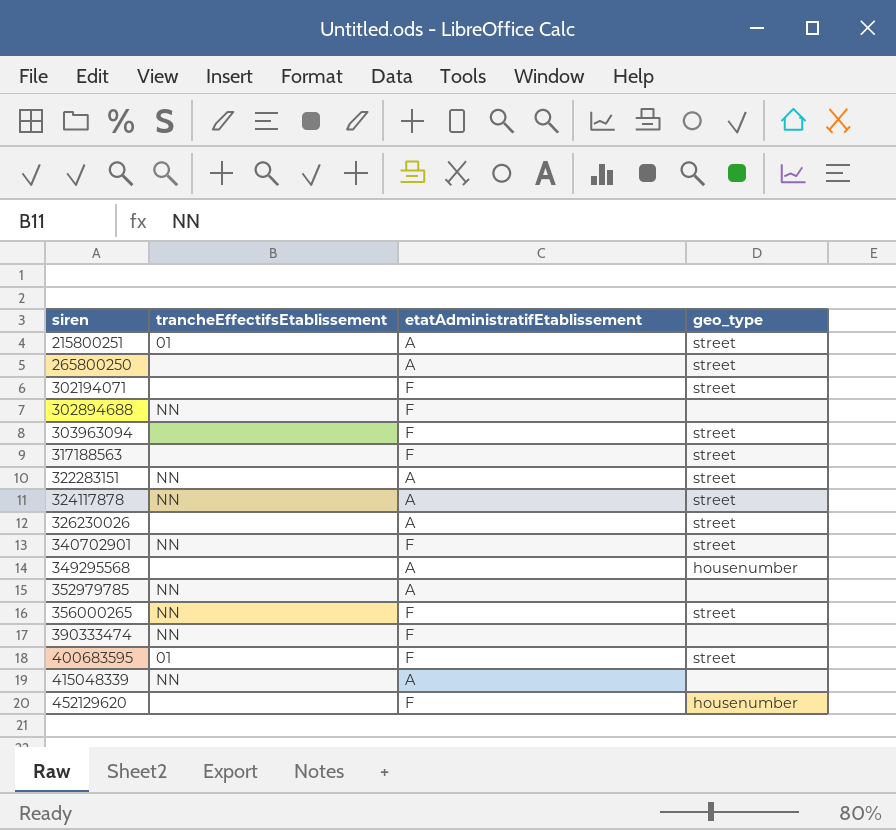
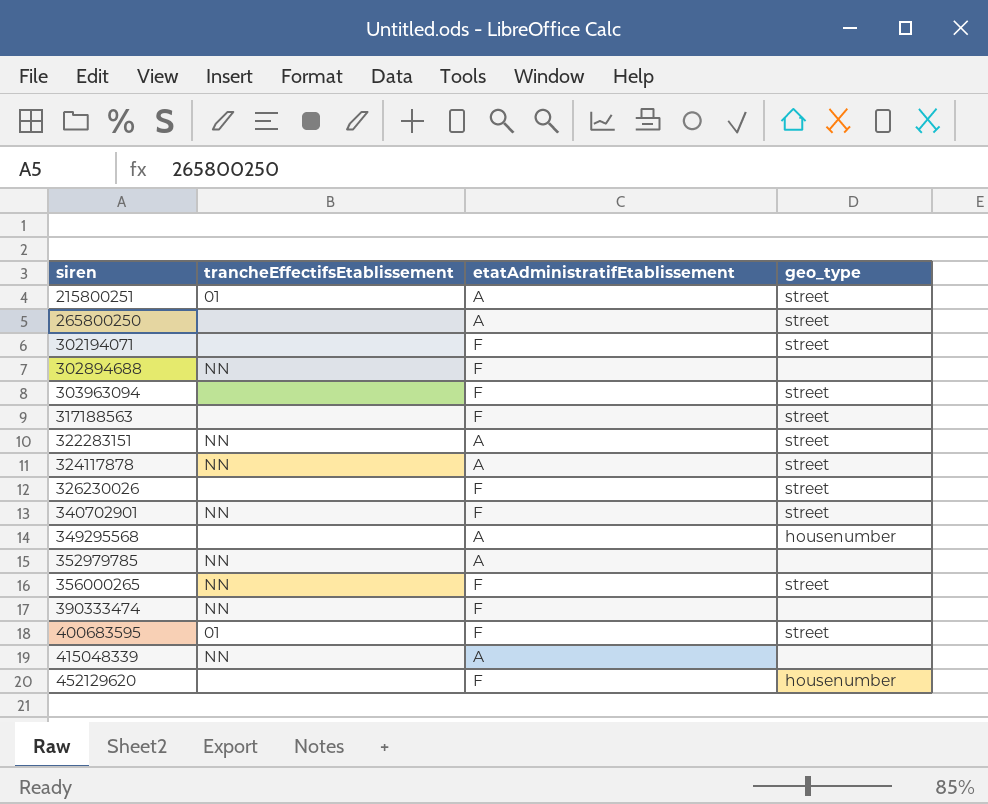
326230026 | etatAdministratifEtablissement: A -> F

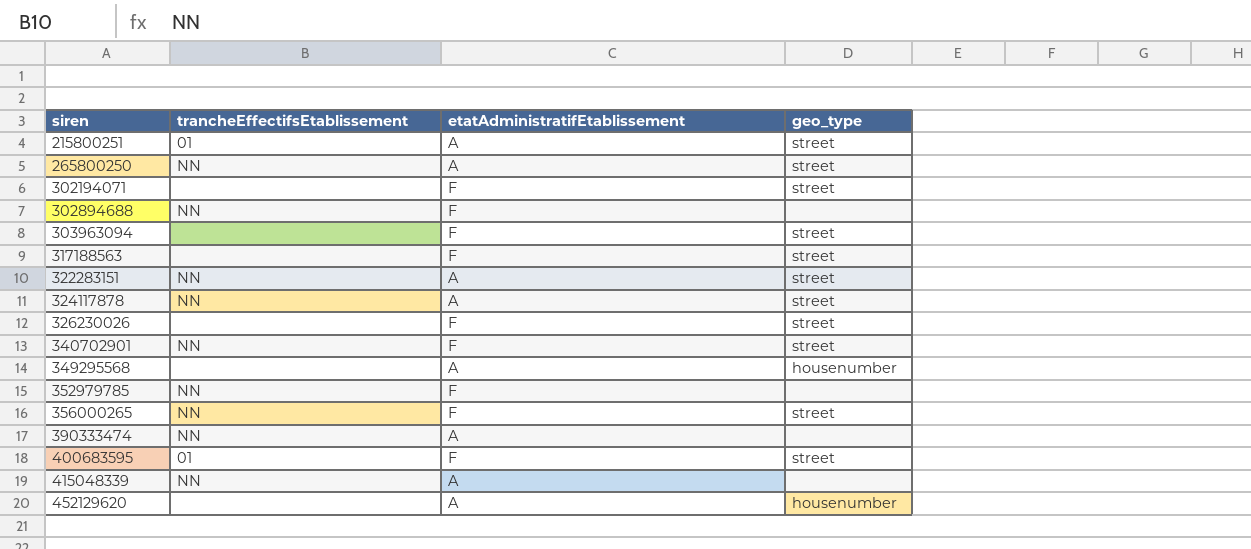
265800250 | trancheEffectifsEtablissement: none -> NN
352979785 | etatAdministratifEtablissement: A -> F
390333474 | etatAdministratifEtablissement: F -> A
452129620 | etatAdministratifEtablissement: F -> A

